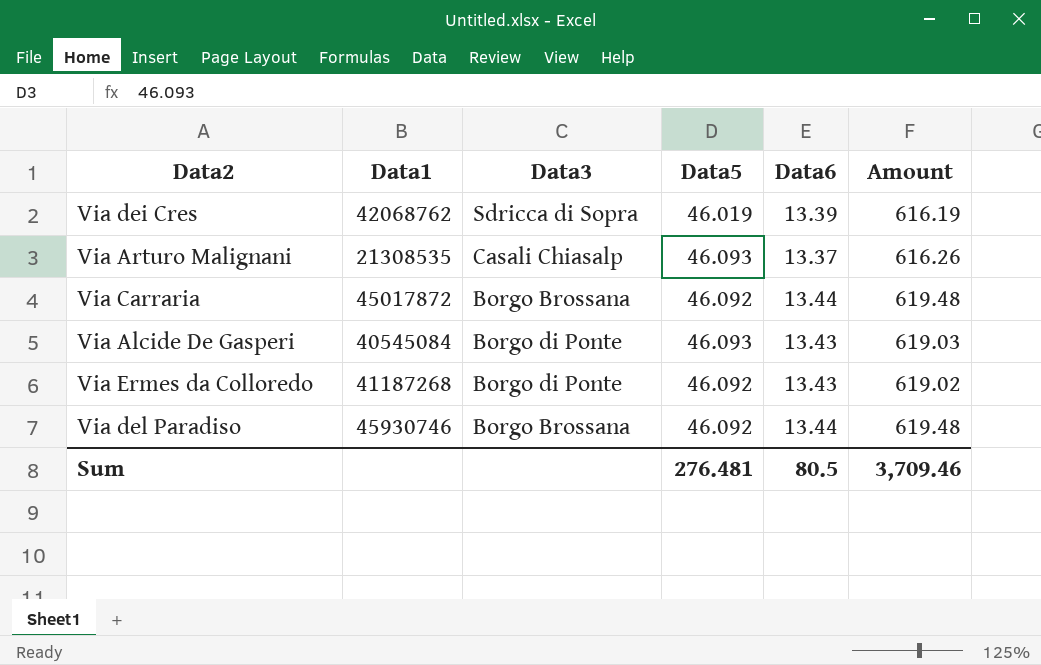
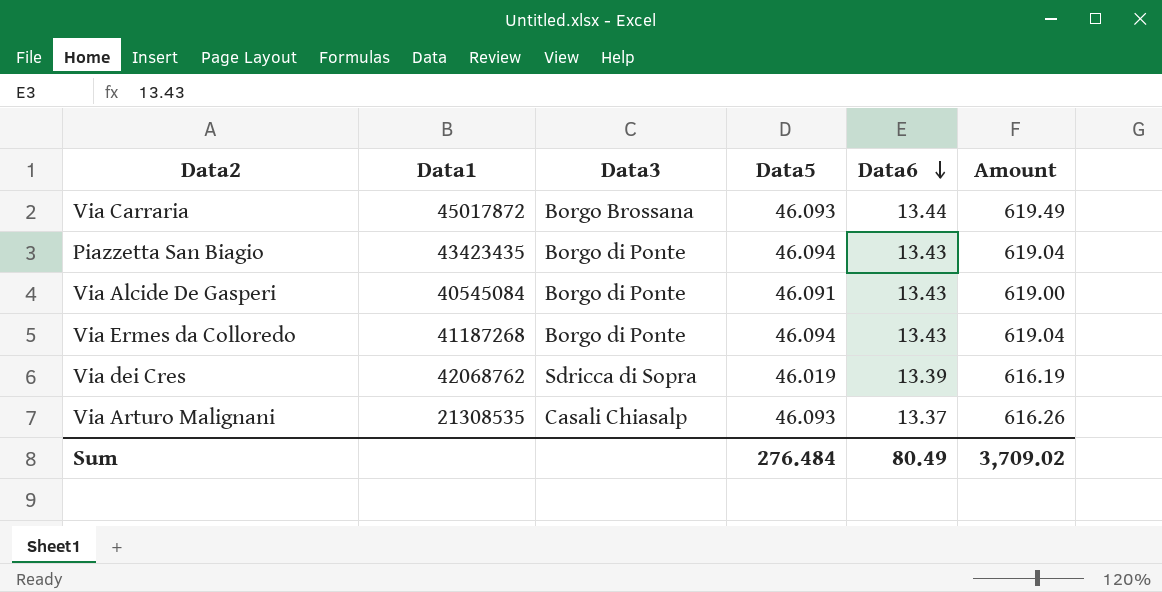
row order: none -> Data6 descending
row Via del Paradiso: 45930746 | Borgo Brossana | 46.092 | 13.44 | 619.48 -> none
Via Carraria | Data5: 46.092 -> 46.093
Via Carraria | Amount: 619.48 -> 619.49
row Piazzetta San Biagio: none -> 43423435 | Borgo di Ponte | 46.094 | 13.43 | 619.04
Via Alcide De Gasperi | Data5: 46.093 -> 46.091
Via Alcide De Gasperi | Amount: 619.03 -> 619.00
Via Ermes da Colloredo | Data5: 46.092 -> 46.094
Via Ermes da Colloredo | Amount: 619.02 -> 619.04
Sum | Data5: 276.481 -> 276.484
Sum | Data6: 80.5 -> 80.49
Sum | Amount: 3,709.46 -> 3,709.02

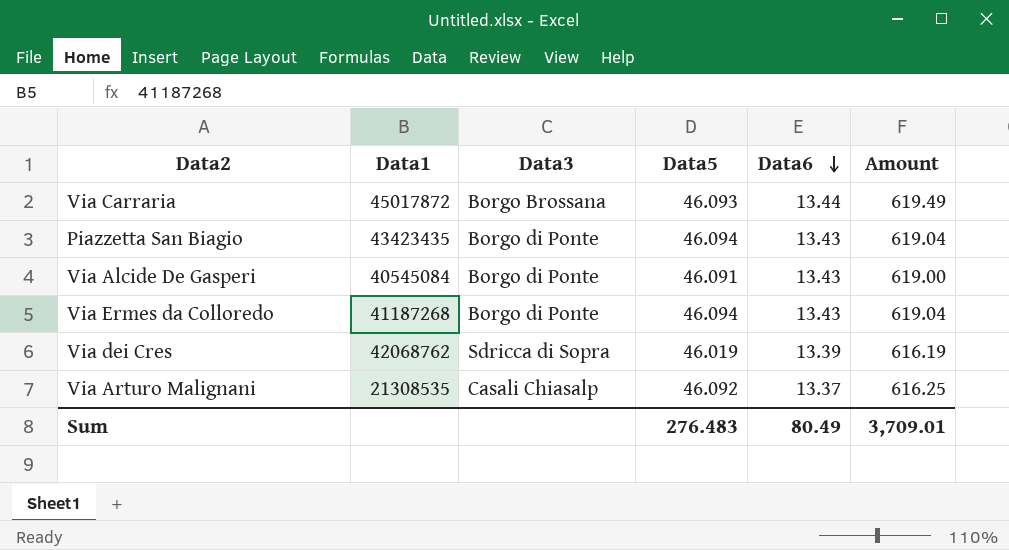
Via Arturo Malignani | Data5: 46.093 -> 46.092
Via Arturo Malignani | Amount: 616.26 -> 616.25
Sum | Data5: 276.484 -> 276.483
Sum | Amount: 3,709.02 -> 3,709.01

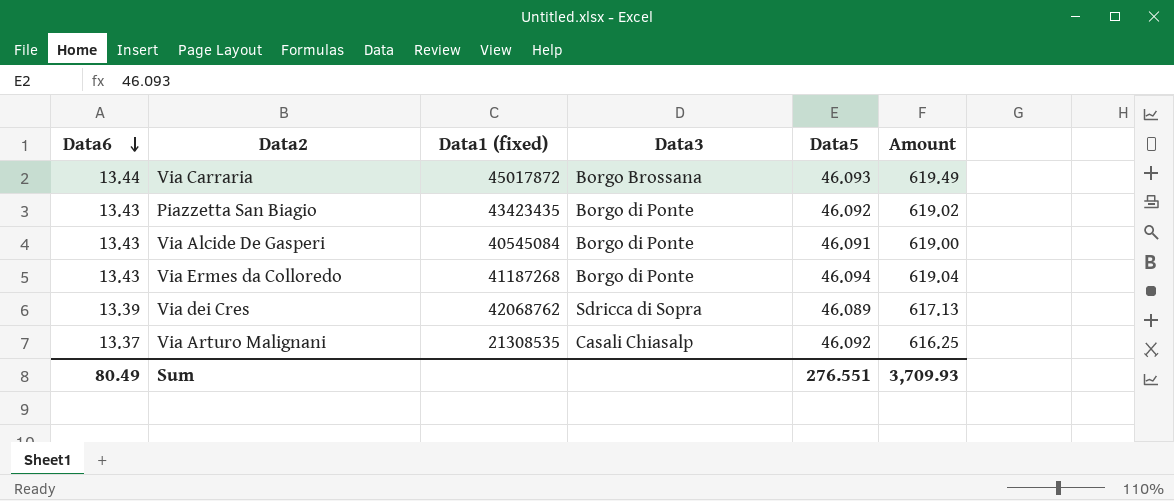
column Data6 | position: 5 -> 1
column name: Data1 -> Data1 (fixed)
Piazzetta San Biagio | Data5: 46.094 -> 46.092
Piazzetta San Biagio | Amount: 619.04 -> 619.02
Via dei Cres | Data5: 46.019 -> 46.089
Via dei Cres | Amount: 616.19 -> 617.13
Sum | Data5: 276.483 -> 276.551
Sum | Amount: 3,709.01 -> 3,709.93

